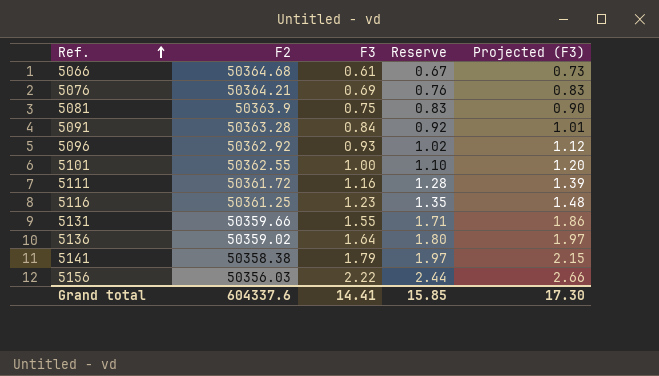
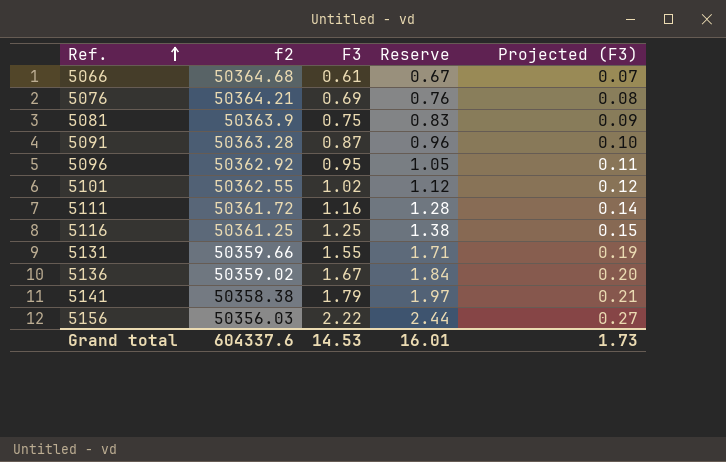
column name: F2 -> f2
column Projected (F3) | formula: [F3] * 1.2 -> [F3] * 0.12
5091 | F3: 0.84 -> 0.87
5091 | Reserve: 0.92 -> 0.96
5096 | F3: 0.93 -> 0.95
5096 | Reserve: 1.02 -> 1.05
5101 | F3: 1.00 -> 1.02
5101 | Reserve: 1.10 -> 1.12
5116 | F3: 1.23 -> 1.25
5116 | Reserve: 1.35 -> 1.38
5136 | F3: 1.64 -> 1.67
5136 | Reserve: 1.80 -> 1.84
Grand total | F3: 14.41 -> 14.53
Grand total | Reserve: 15.85 -> 16.01
Grand total | Projected (F3): 17.30 -> 1.73

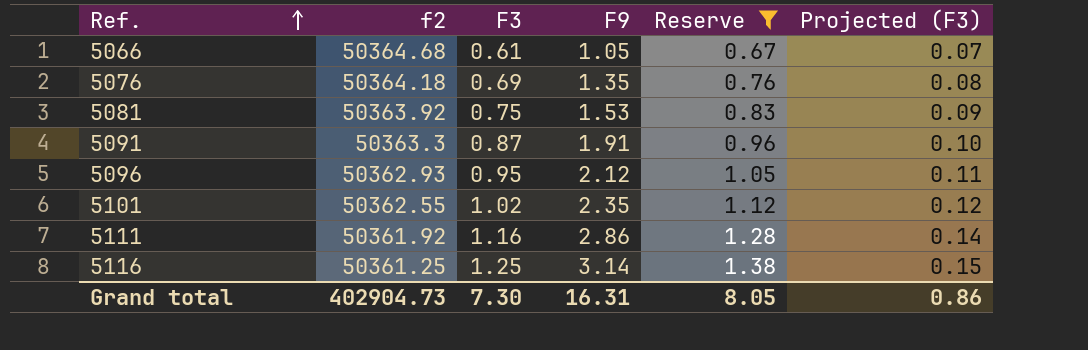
filter: none -> Reserve <= 1.38
column F9 | position: none -> 4
5076 | f2: 50364.21 -> 50364.18
5081 | f2: 50363.9 -> 50363.92
5091 | f2: 50363.28 -> 50363.3
5096 | f2: 50362.92 -> 50362.93
5111 | f2: 50361.72 -> 50361.92
Grand total | f2: 604337.6 -> 402904.73
Grand total | F3: 14.53 -> 7.30
Grand total | Reserve: 16.01 -> 8.05
Grand total | Projected (F3): 1.73 -> 0.86

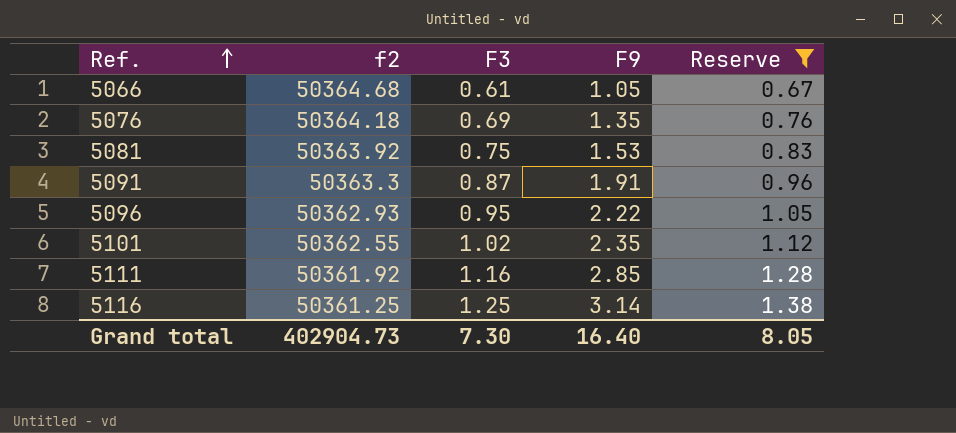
column Projected (F3) | formula: [F3] * 0.12 -> none
5096 | F9: 2.12 -> 2.22
5111 | F9: 2.86 -> 2.85
Grand total | F9: 16.31 -> 16.40

